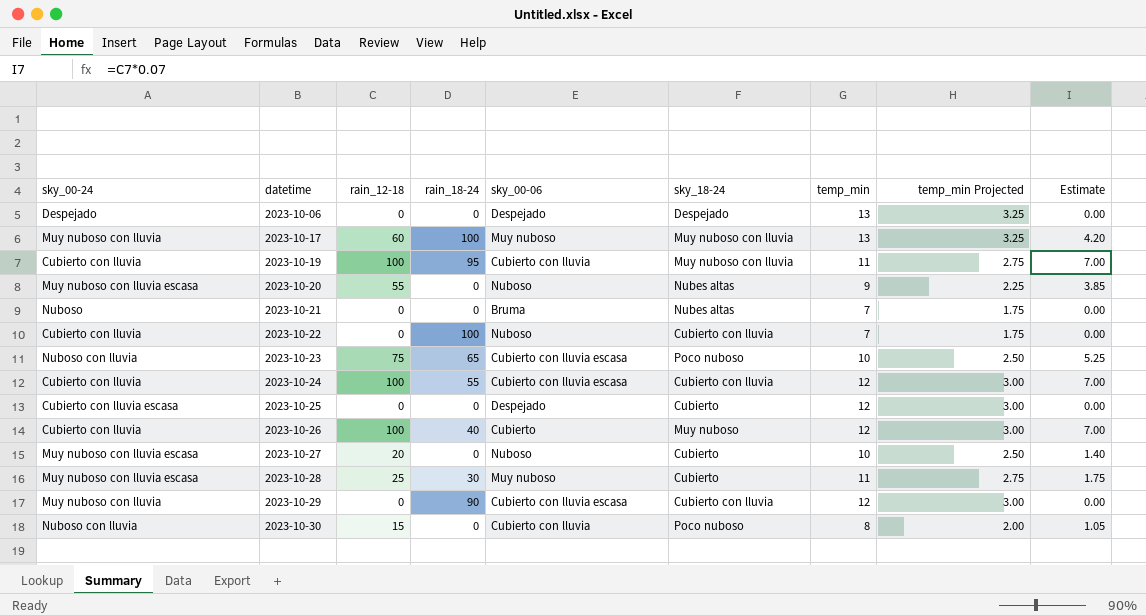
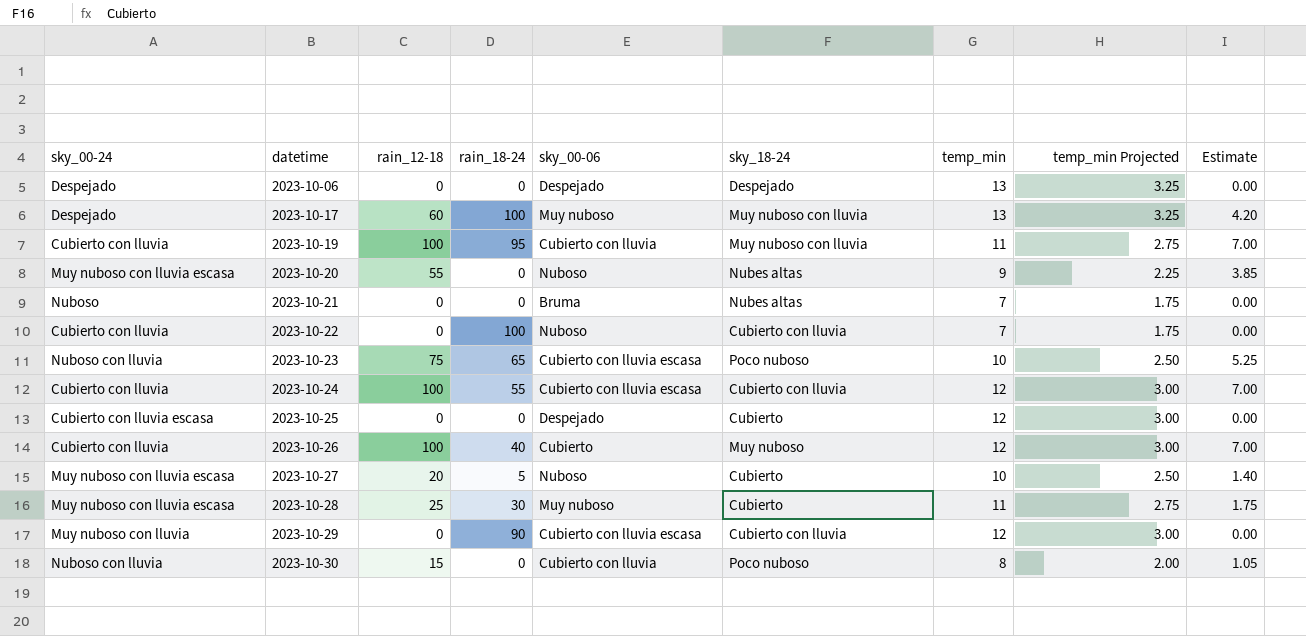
2023-10-17 | sky_00-24: Muy nuboso con lluvia -> Despejado
2023-10-27 | rain_18-24: 0 -> 5

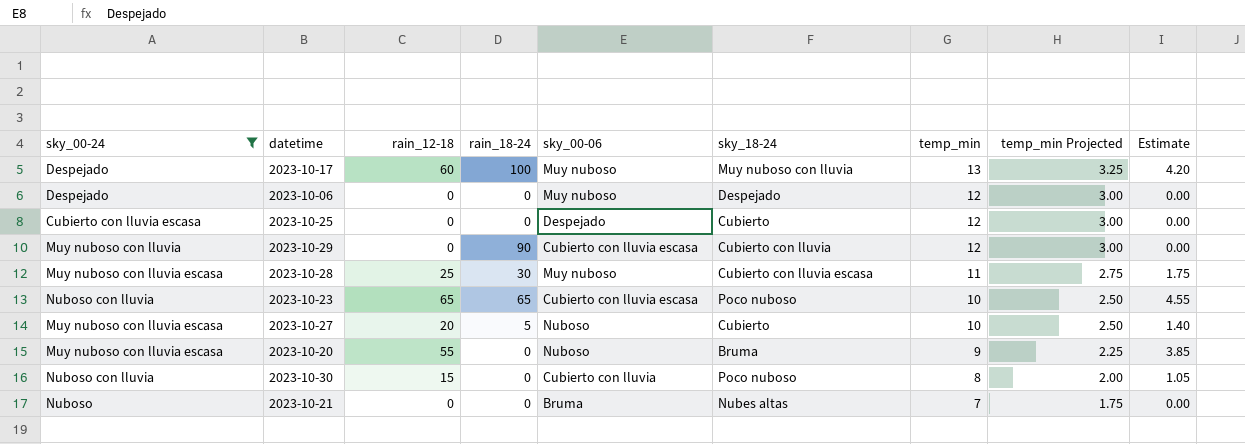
filter: none -> sky_00-24 != Cubierto con lluvia
row order: datetime ascending -> temp_min descending
2023-10-06 | sky_00-06: Despejado -> Muy nuboso
2023-10-06 | temp_min: 13 -> 12
2023-10-06 | temp_min Projected: 3.25 -> 3.00
2023-10-28 | sky_18-24: Cubierto -> Cubierto con lluvia escasa
2023-10-23 | rain_12-18: 75 -> 65
2023-10-23 | Estimate: 5.25 -> 4.55
2023-10-20 | sky_18-24: Nubes altas -> Bruma

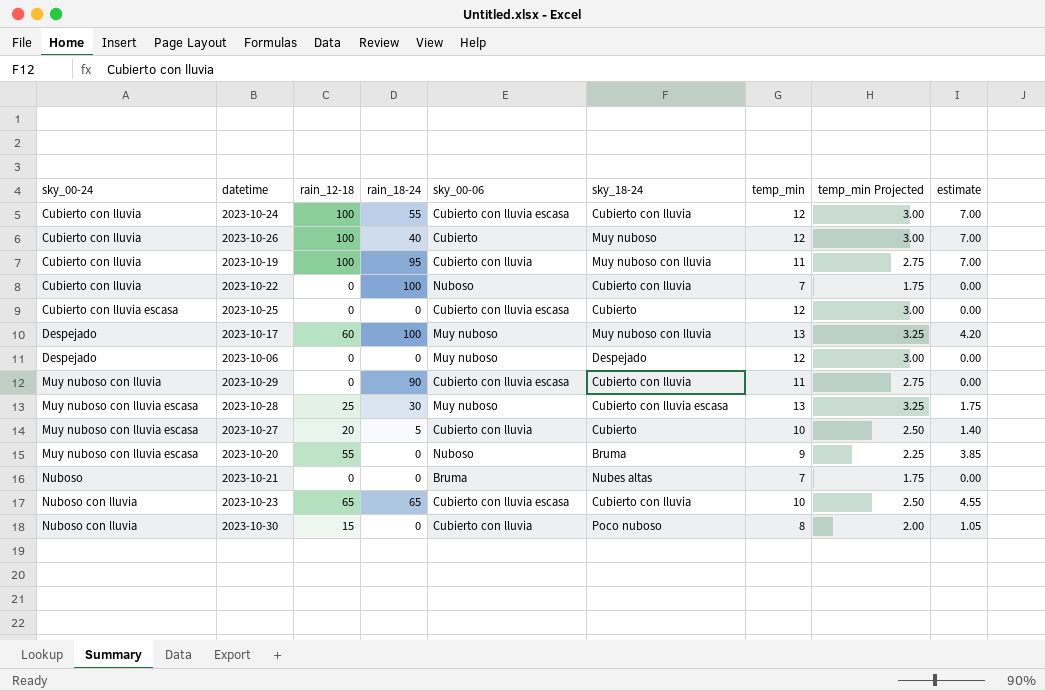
filter: sky_00-24 != Cubierto con lluvia -> none
row order: temp_min descending -> sky_00-24 ascending
column name: Estimate -> estimate
2023-10-25 | sky_00-06: Despejado -> Cubierto con lluvia escasa
2023-10-29 | temp_min: 12 -> 11
2023-10-29 | temp_min Projected: 3.00 -> 2.75
2023-10-28 | temp_min: 11 -> 13
2023-10-28 | temp_min Projected: 2.75 -> 3.25
2023-10-27 | sky_00-06: Nuboso -> Cubierto con lluvia
2023-10-23 | sky_18-24: Poco nuboso -> Cubierto con lluvia

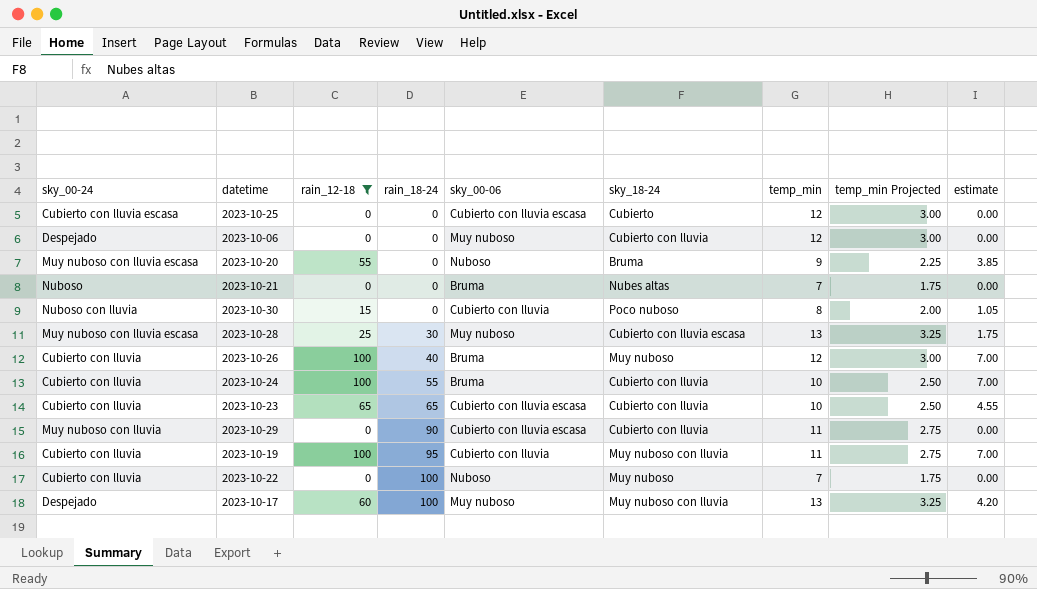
filter: none -> rain_12-18 != 20
row order: sky_00-24 ascending -> rain_18-24 ascending
2023-10-06 | sky_18-24: Despejado -> Cubierto con lluvia
2023-10-26 | sky_00-06: Cubierto -> Bruma
2023-10-24 | sky_00-06: Cubierto con lluvia escasa -> Bruma
2023-10-24 | temp_min: 12 -> 10
2023-10-24 | temp_min Projected: 3.00 -> 2.50
2023-10-23 | sky_00-24: Nuboso con lluvia -> Cubierto con lluvia
2023-10-22 | sky_18-24: Cubierto con lluvia -> Muy nuboso

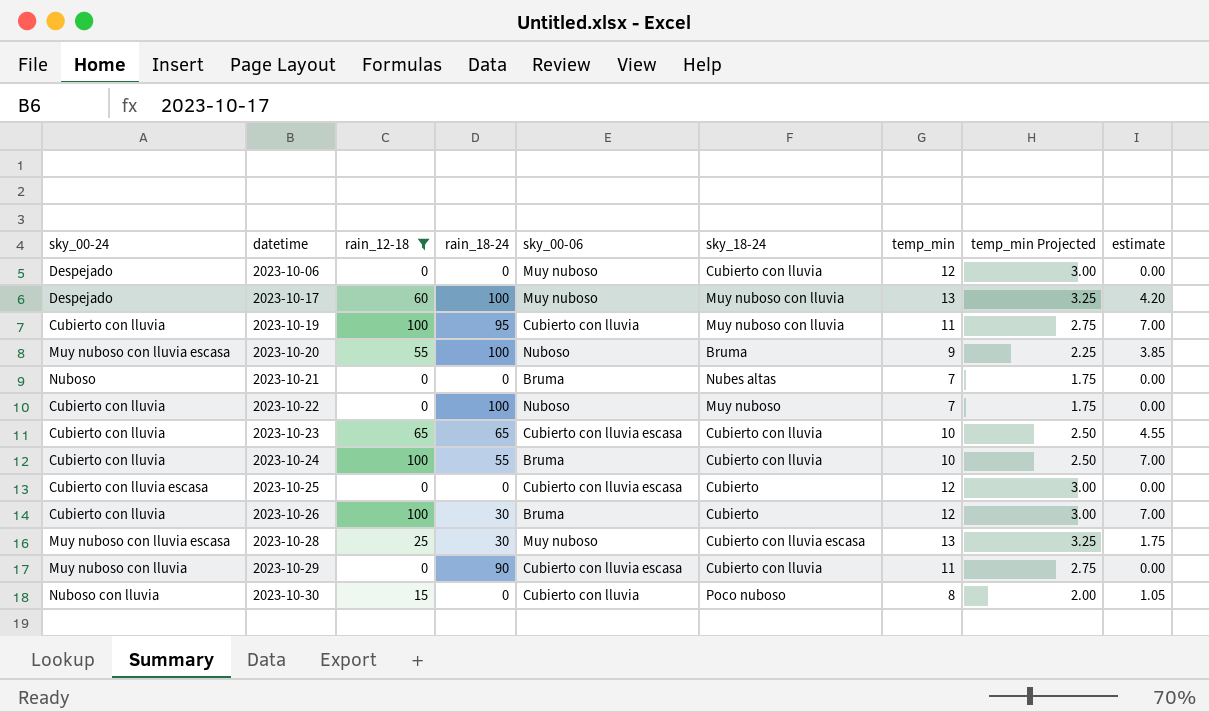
row order: rain_18-24 ascending -> datetime ascending
2023-10-20 | rain_18-24: 0 -> 100
2023-10-26 | rain_18-24: 40 -> 30
2023-10-26 | sky_18-24: Muy nuboso -> Cubierto

